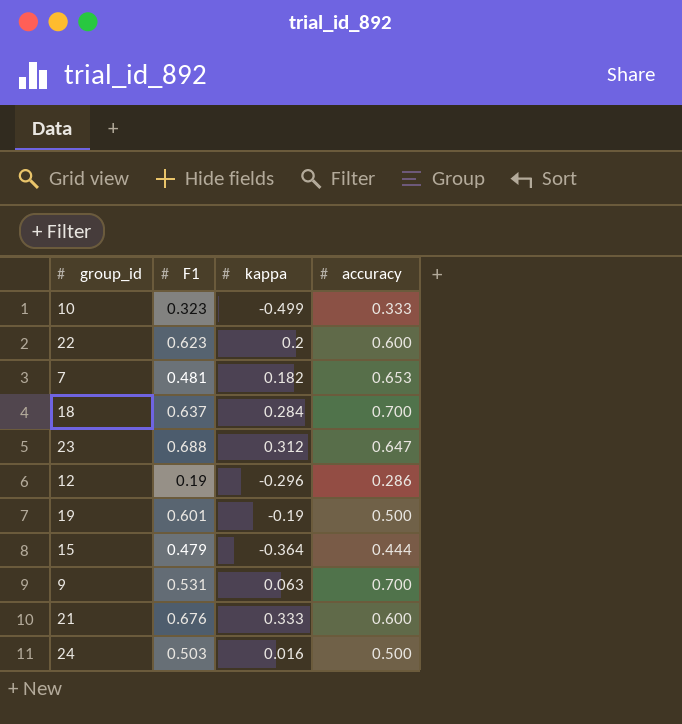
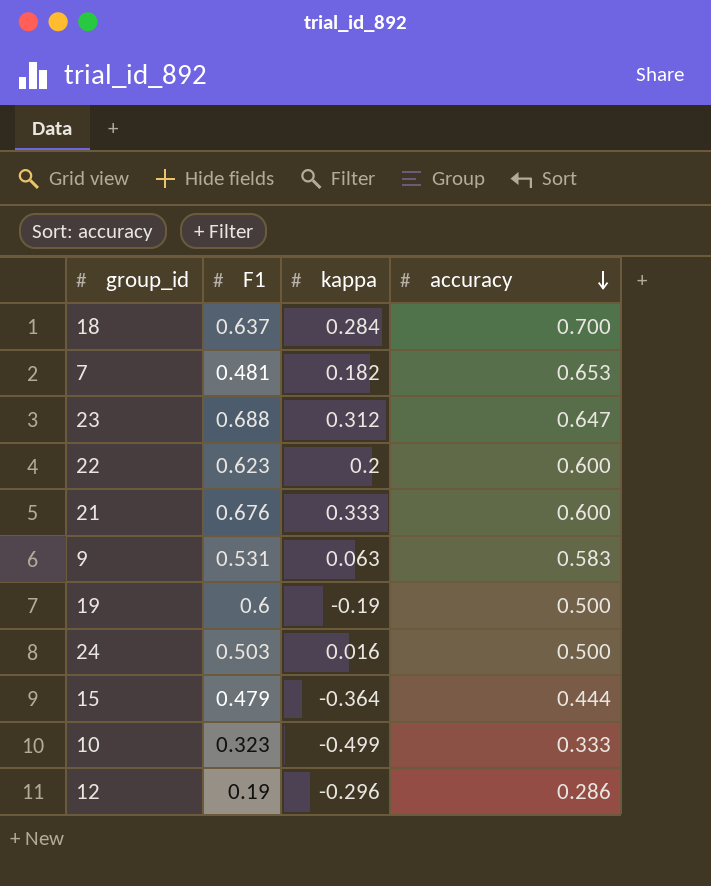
row order: none -> accuracy descending
9 | accuracy: 0.700 -> 0.583
19 | F1: 0.601 -> 0.6

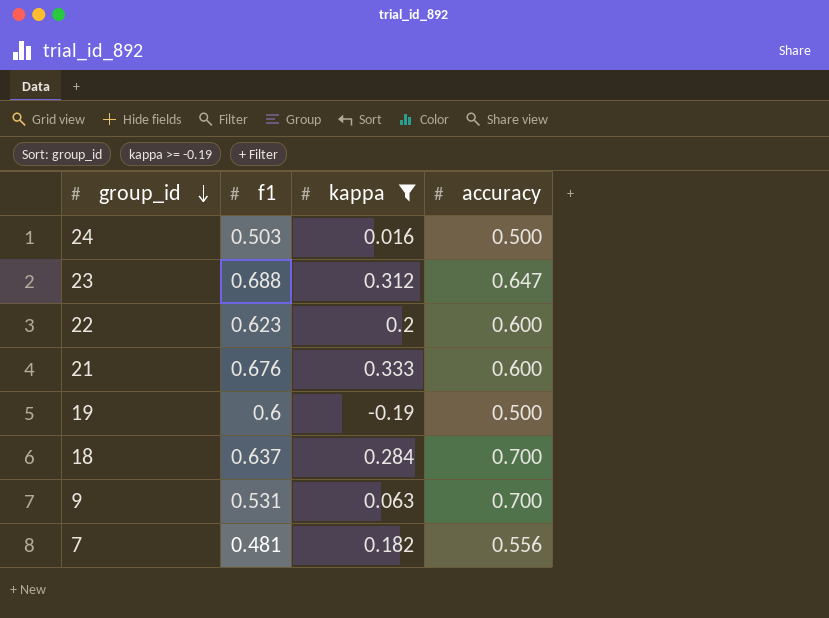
filter: none -> kappa >= -0.19
row order: accuracy descending -> group_id descending
column name: F1 -> f1
9 | accuracy: 0.583 -> 0.700
7 | accuracy: 0.653 -> 0.556

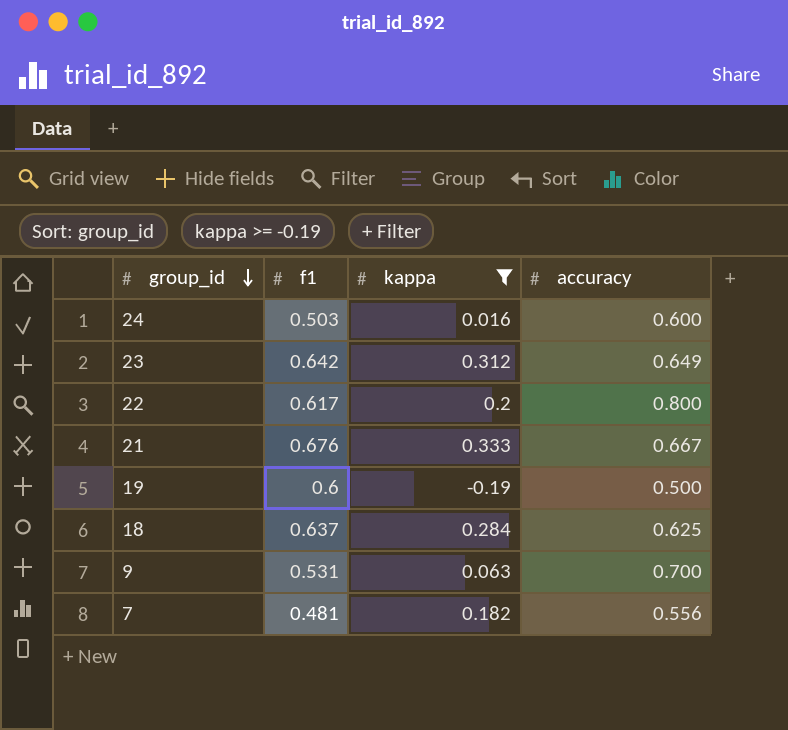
24 | accuracy: 0.500 -> 0.600
23 | f1: 0.688 -> 0.642
23 | accuracy: 0.647 -> 0.649
22 | f1: 0.623 -> 0.617
22 | accuracy: 0.600 -> 0.800
21 | accuracy: 0.600 -> 0.667
18 | accuracy: 0.700 -> 0.625

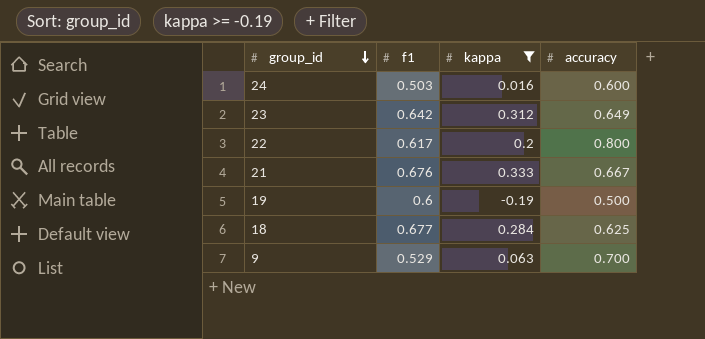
row 7: 0.481 | 0.182 | 0.556 -> none
18 | f1: 0.637 -> 0.677
9 | f1: 0.531 -> 0.529

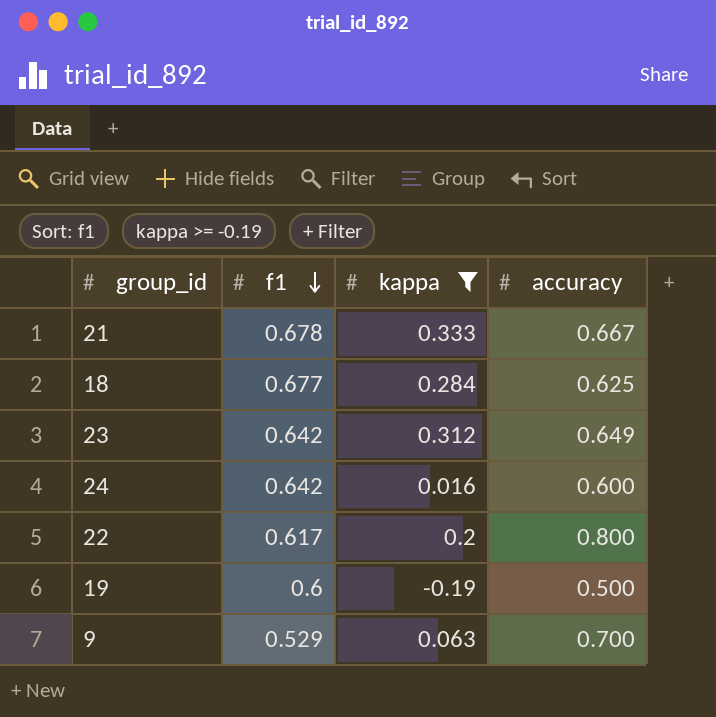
row order: group_id descending -> f1 descending
21 | f1: 0.676 -> 0.678
24 | f1: 0.503 -> 0.642

